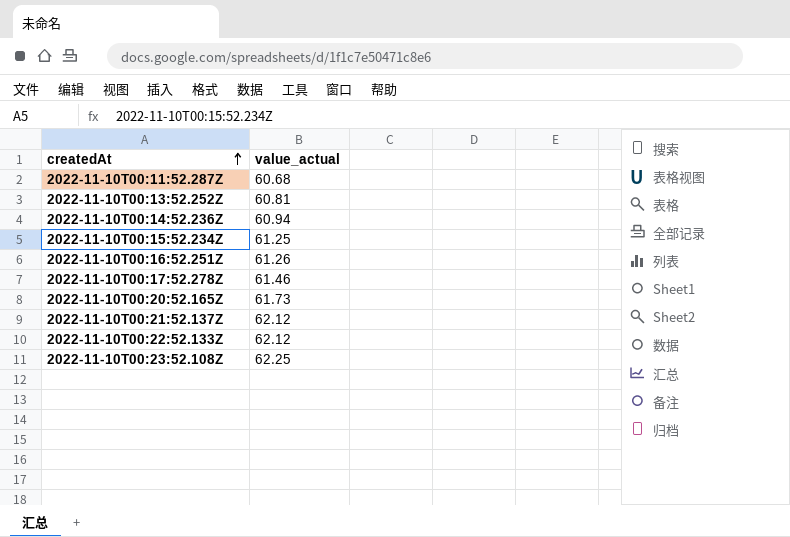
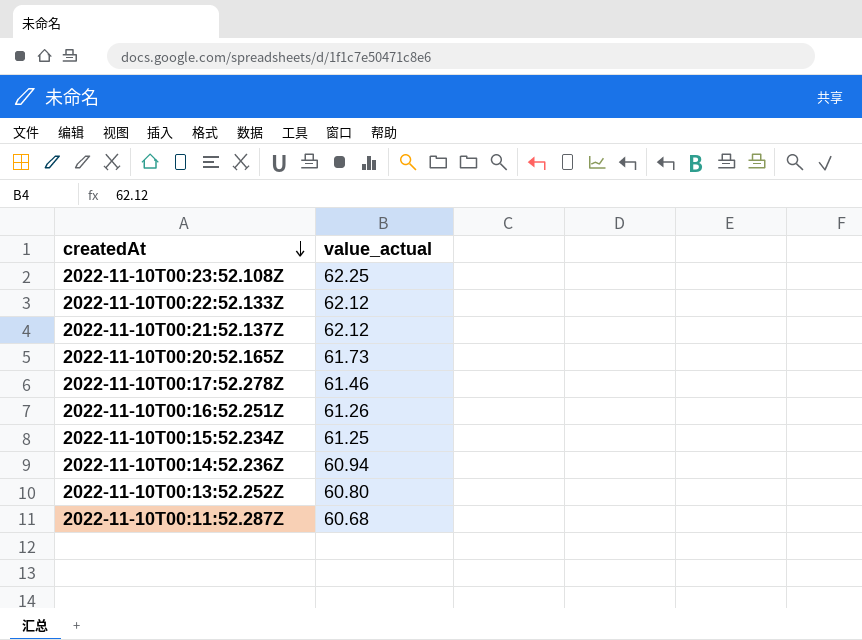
row order: createdAt ascending -> createdAt descending
2022-11-10T00:13:52.252Z | value_actual: 60.81 -> 60.80

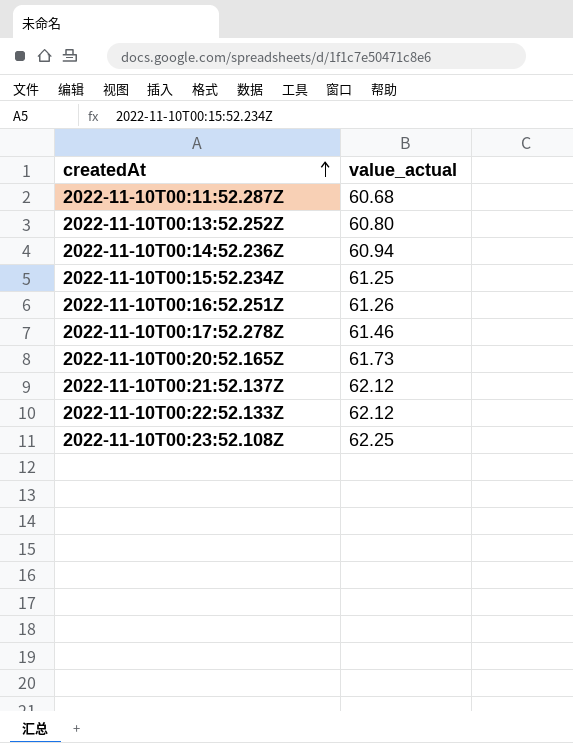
row order: createdAt descending -> createdAt ascending

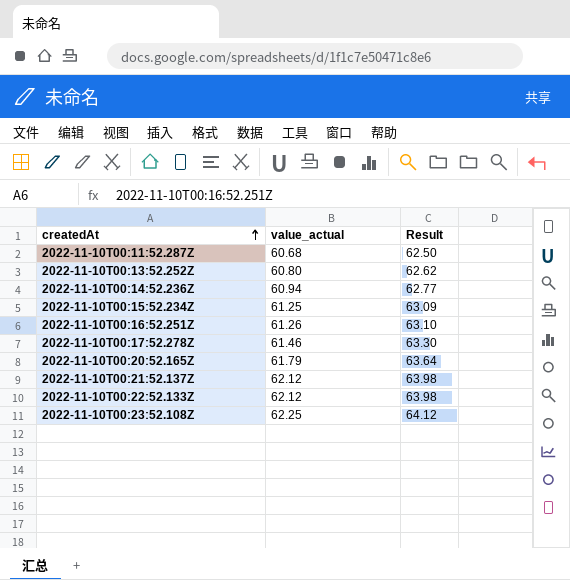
column Result | formula: none -> [value_actual] * 1.03
2022-11-10T00:20:52.165Z | value_actual: 61.73 -> 61.79

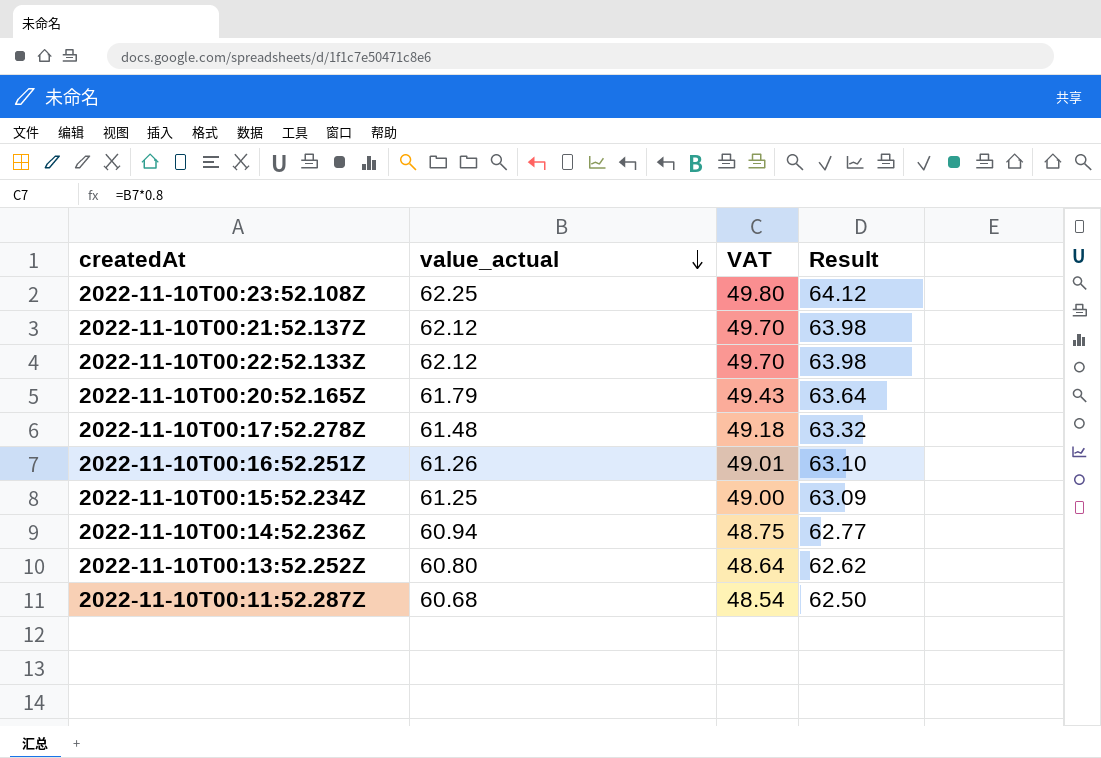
row order: createdAt ascending -> value_actual descending
column VAT | formula: none -> [value_actual] * 0.8
2022-11-10T00:17:52.278Z | value_actual: 61.46 -> 61.48
2022-11-10T00:17:52.278Z | Result: 63.30 -> 63.32

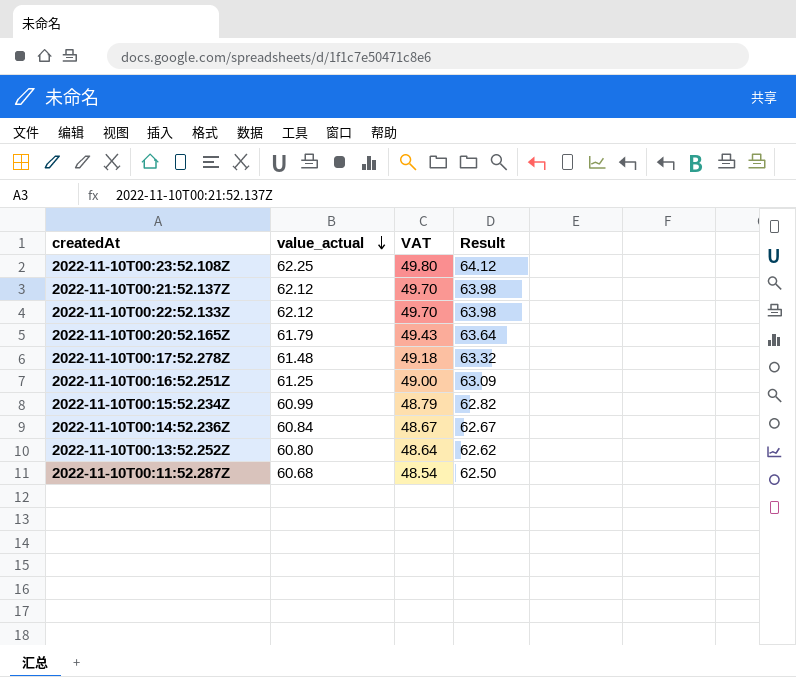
2022-11-10T00:16:52.251Z | value_actual: 61.26 -> 61.25
2022-11-10T00:16:52.251Z | VAT: 49.01 -> 49.00
2022-11-10T00:16:52.251Z | Result: 63.10 -> 63.09
2022-11-10T00:15:52.234Z | value_actual: 61.25 -> 60.99
2022-11-10T00:15:52.234Z | VAT: 49.00 -> 48.79
2022-11-10T00:15:52.234Z | Result: 63.09 -> 62.82
2022-11-10T00:14:52.236Z | value_actual: 60.94 -> 60.84
2022-11-10T00:14:52.236Z | VAT: 48.75 -> 48.67
2022-11-10T00:14:52.236Z | Result: 62.77 -> 62.67

